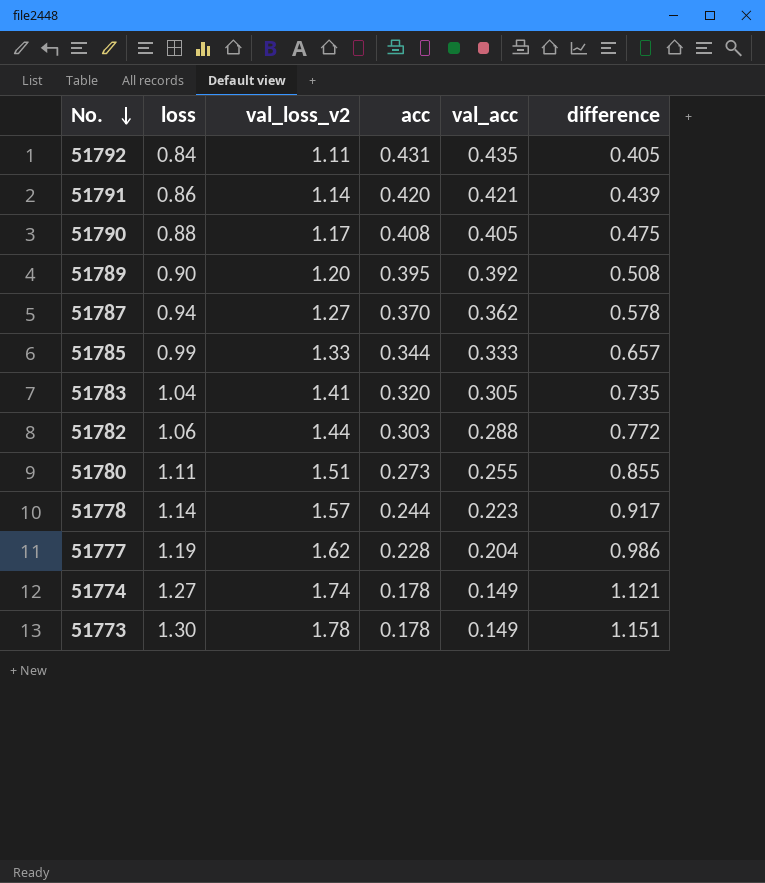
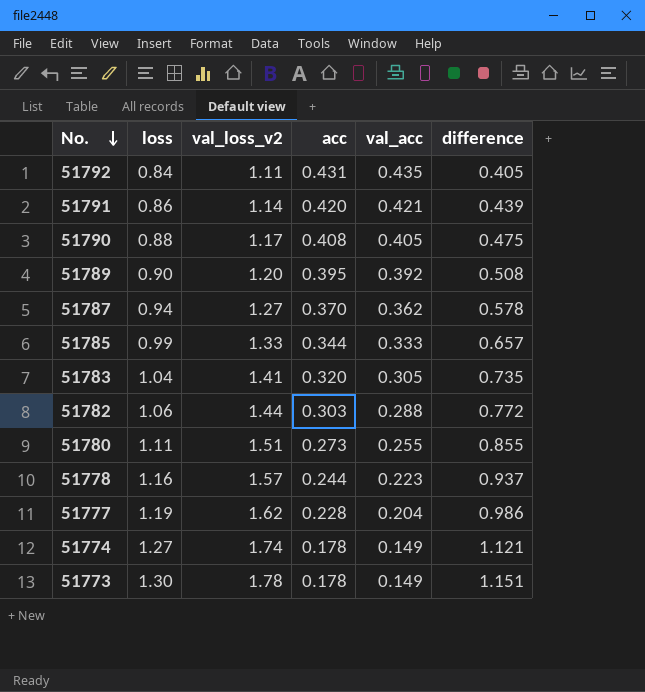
51778 | loss: 1.14 -> 1.16
51778 | difference: 0.917 -> 0.937

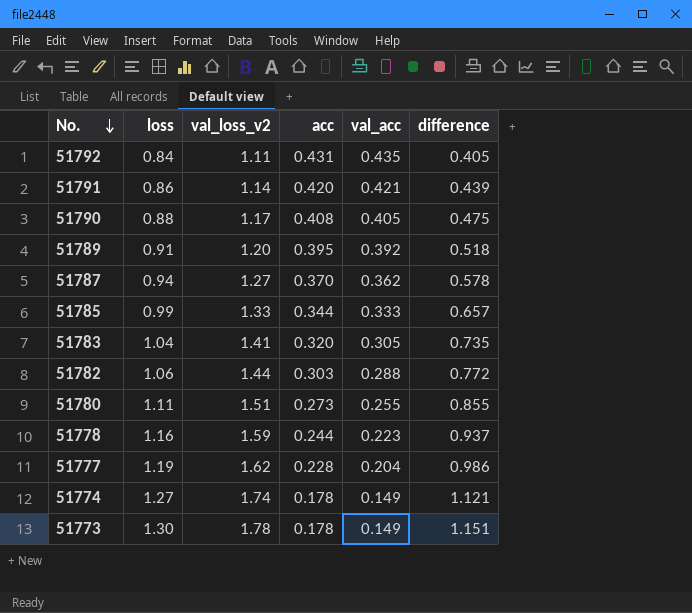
51789 | loss: 0.90 -> 0.91
51789 | difference: 0.508 -> 0.518
51778 | val_loss_v2: 1.57 -> 1.59

